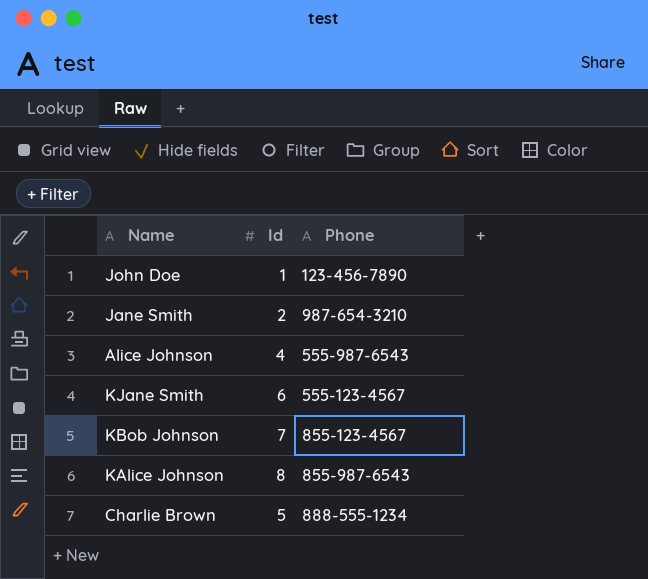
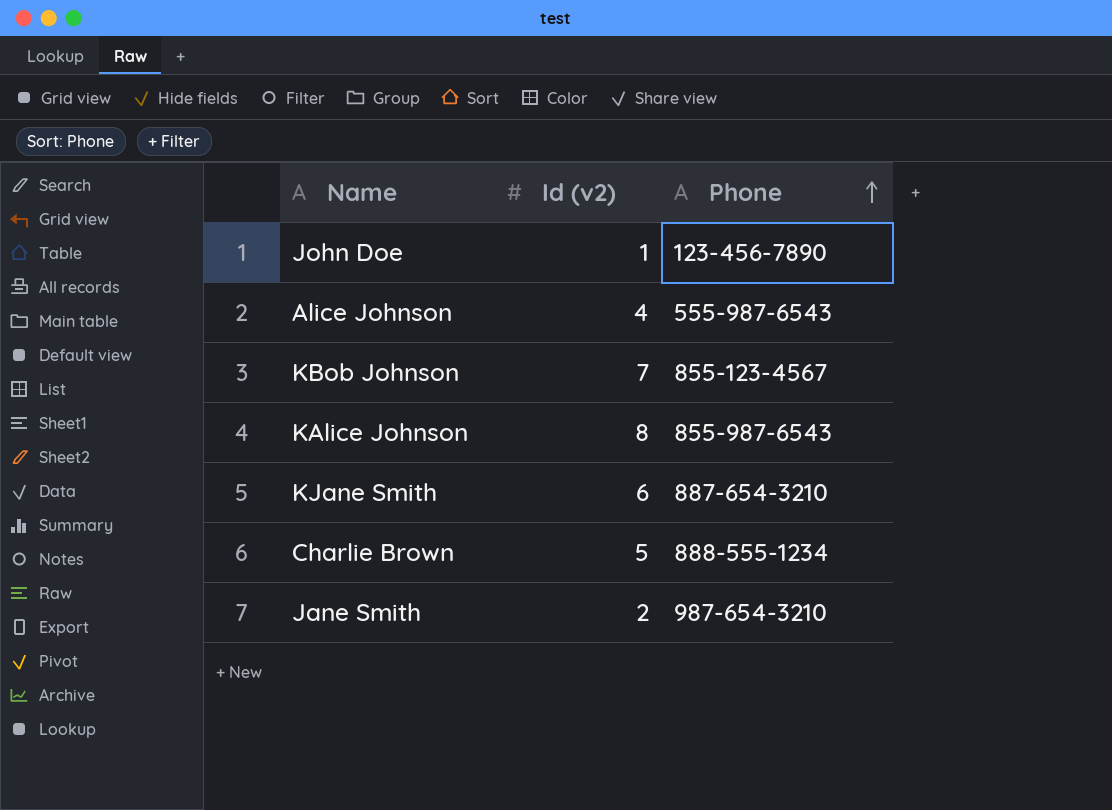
row order: none -> Phone ascending
column name: Id -> Id (v2)
KJane Smith | Phone: 555-123-4567 -> 887-654-3210

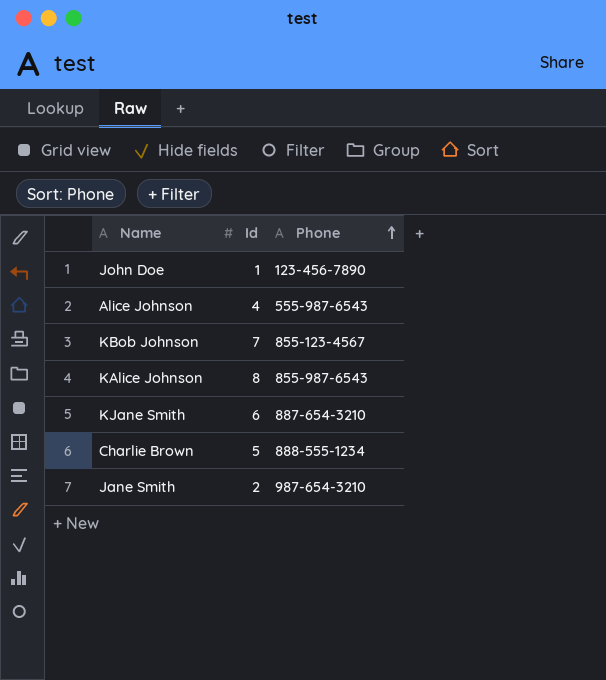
column name: Id (v2) -> Id

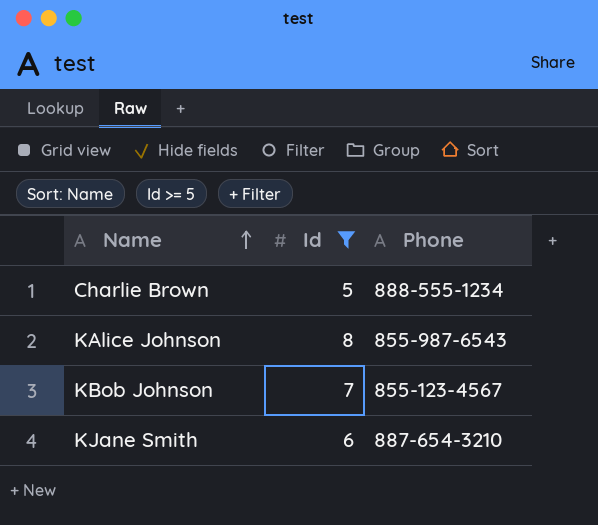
filter: none -> Id >= 5
row order: Phone ascending -> Name ascending

